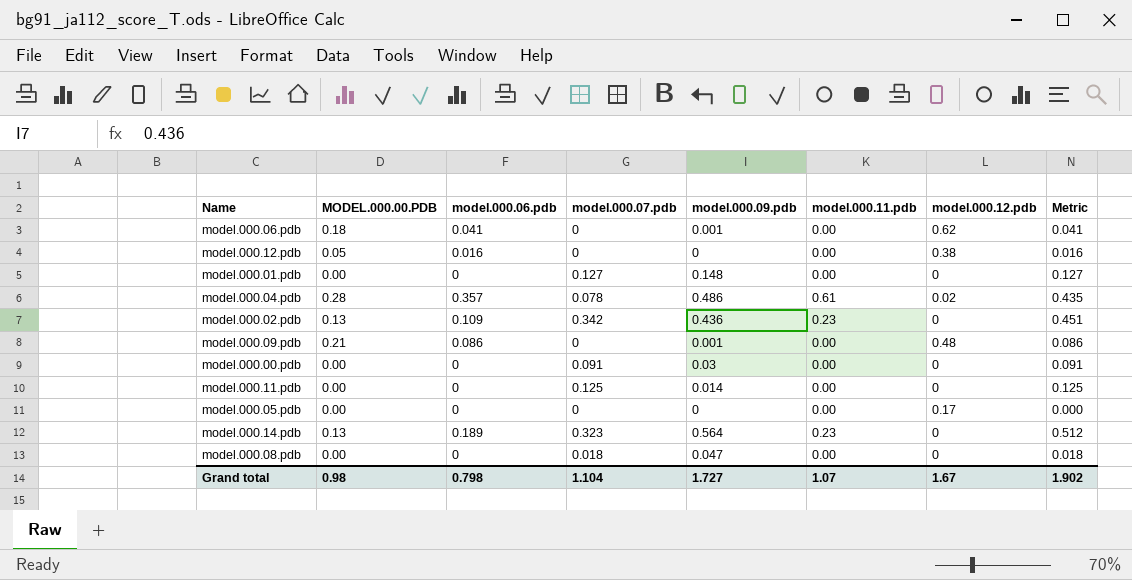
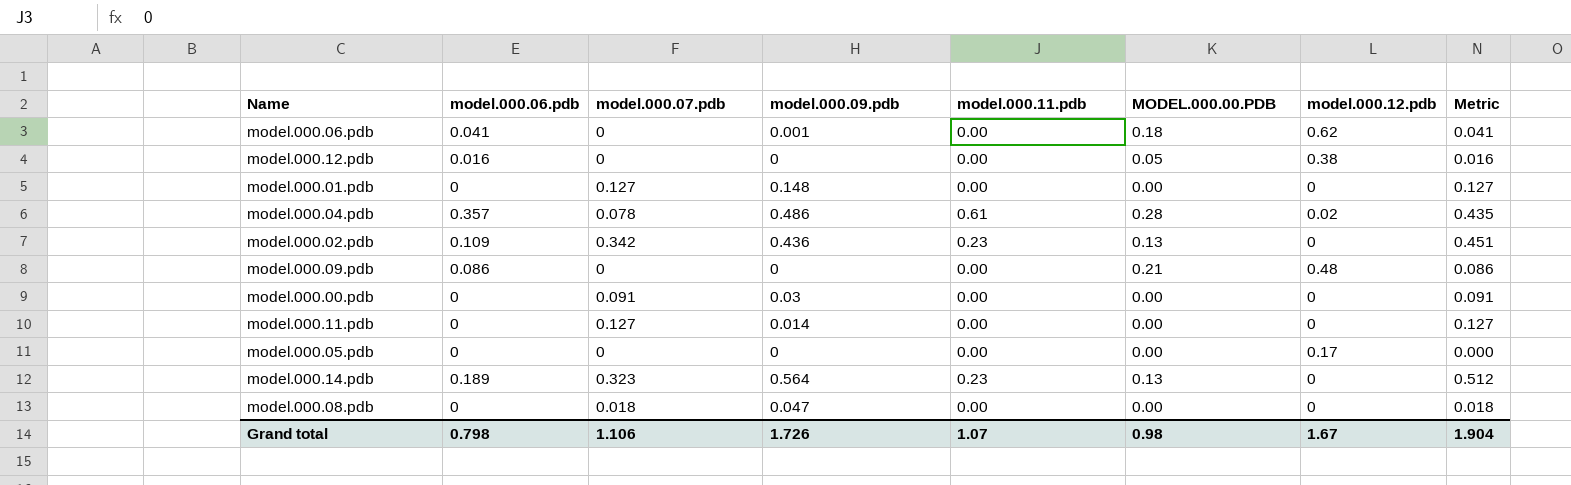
column MODEL.000.00.PDB | position: 2 -> 6
model.000.09.pdb | model.000.09.pdb: 0.001 -> 0
model.000.11.pdb | model.000.07.pdb: 0.125 -> 0.127
model.000.11.pdb | Metric: 0.125 -> 0.127
Grand total | model.000.07.pdb: 1.104 -> 1.106
Grand total | model.000.09.pdb: 1.727 -> 1.726
Grand total | Metric: 1.902 -> 1.904

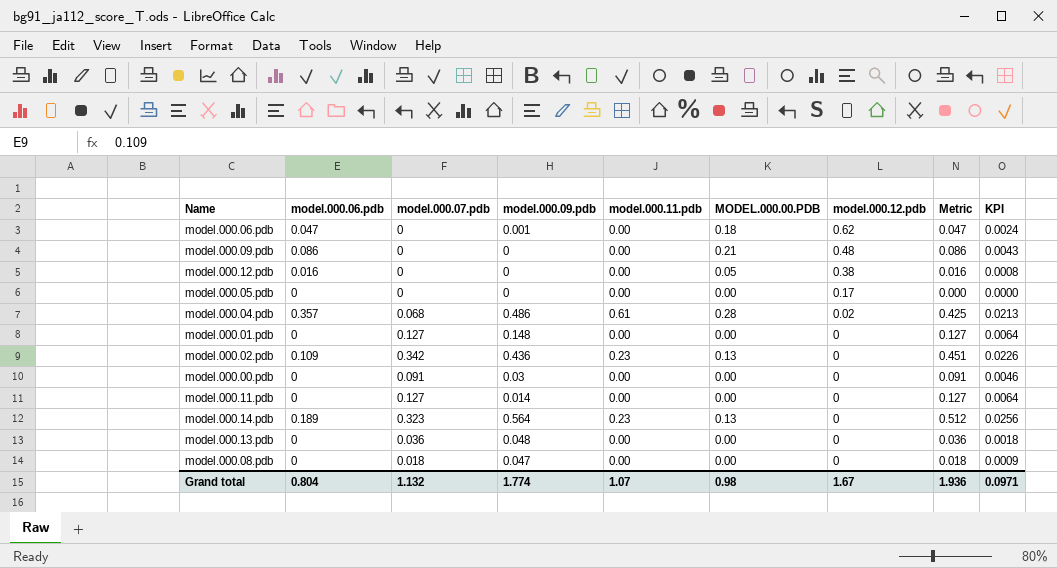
row order: none -> model.000.12.pdb descending
column KPI | formula: none -> [Metric] * 0.05
model.000.06.pdb | model.000.06.pdb: 0.041 -> 0.047
model.000.06.pdb | Metric: 0.041 -> 0.047
model.000.04.pdb | model.000.07.pdb: 0.078 -> 0.068
model.000.04.pdb | Metric: 0.435 -> 0.425
row model.000.13.pdb: none -> 0 | 0.036 | 0.048 | 0.00 | 0.00 | 0 | 0.036 | 0.0018
Grand total | model.000.06.pdb: 0.798 -> 0.804
Grand total | model.000.07.pdb: 1.106 -> 1.132
Grand total | model.000.09.pdb: 1.726 -> 1.774
Grand total | Metric: 1.904 -> 1.936

